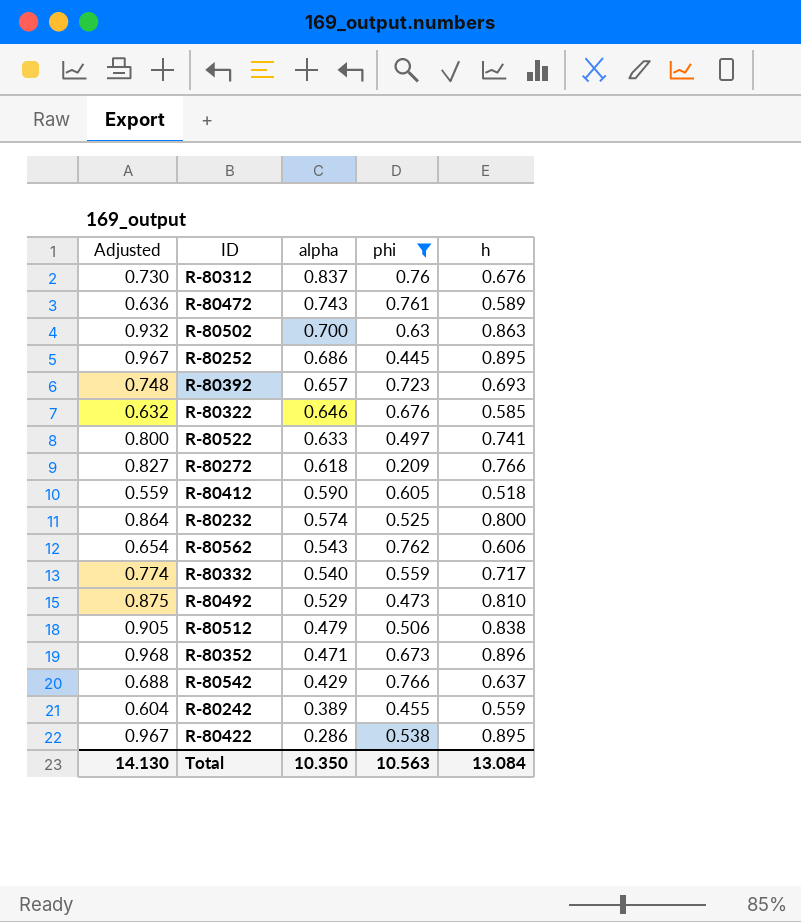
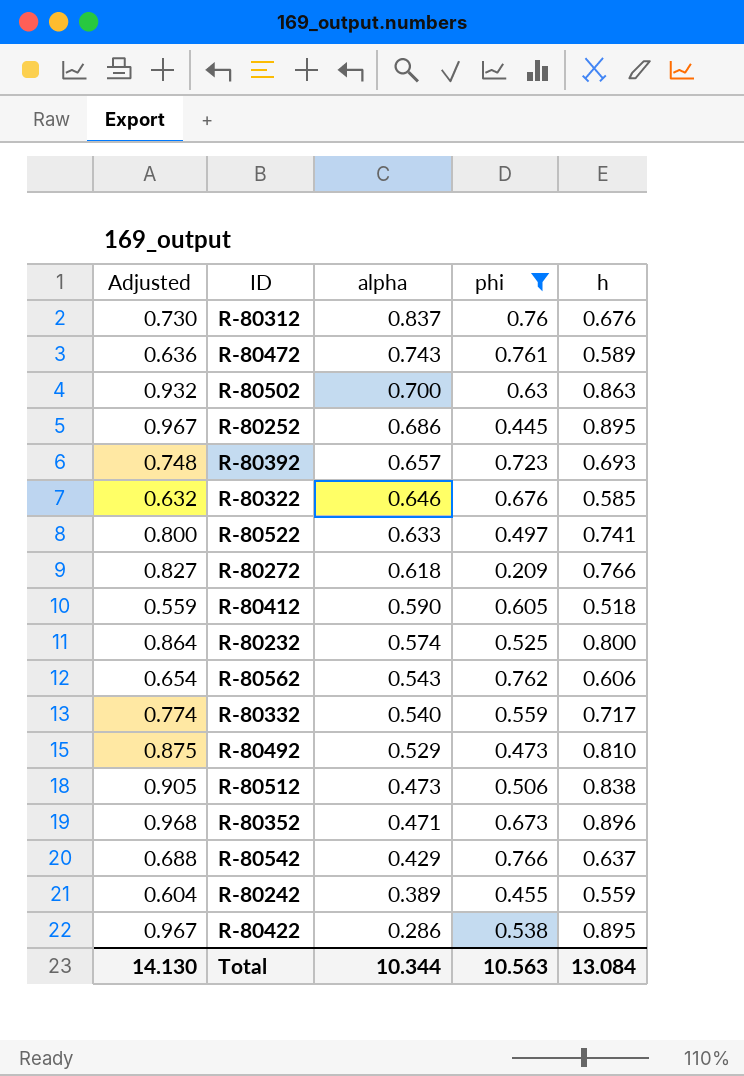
R-80512 | alpha: 0.479 -> 0.473
Total | alpha: 10.350 -> 10.344

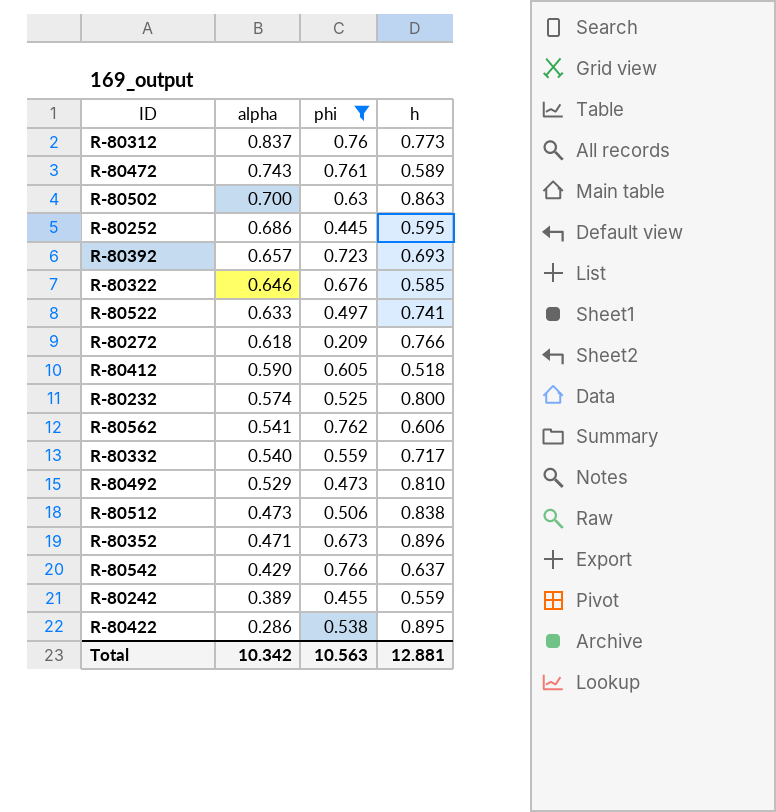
column Adjusted | formula: [h] * 1.08 -> none
R-80312 | h: 0.676 -> 0.773
R-80252 | h: 0.895 -> 0.595
R-80562 | alpha: 0.543 -> 0.541
Total | alpha: 10.344 -> 10.342
Total | h: 13.084 -> 12.881

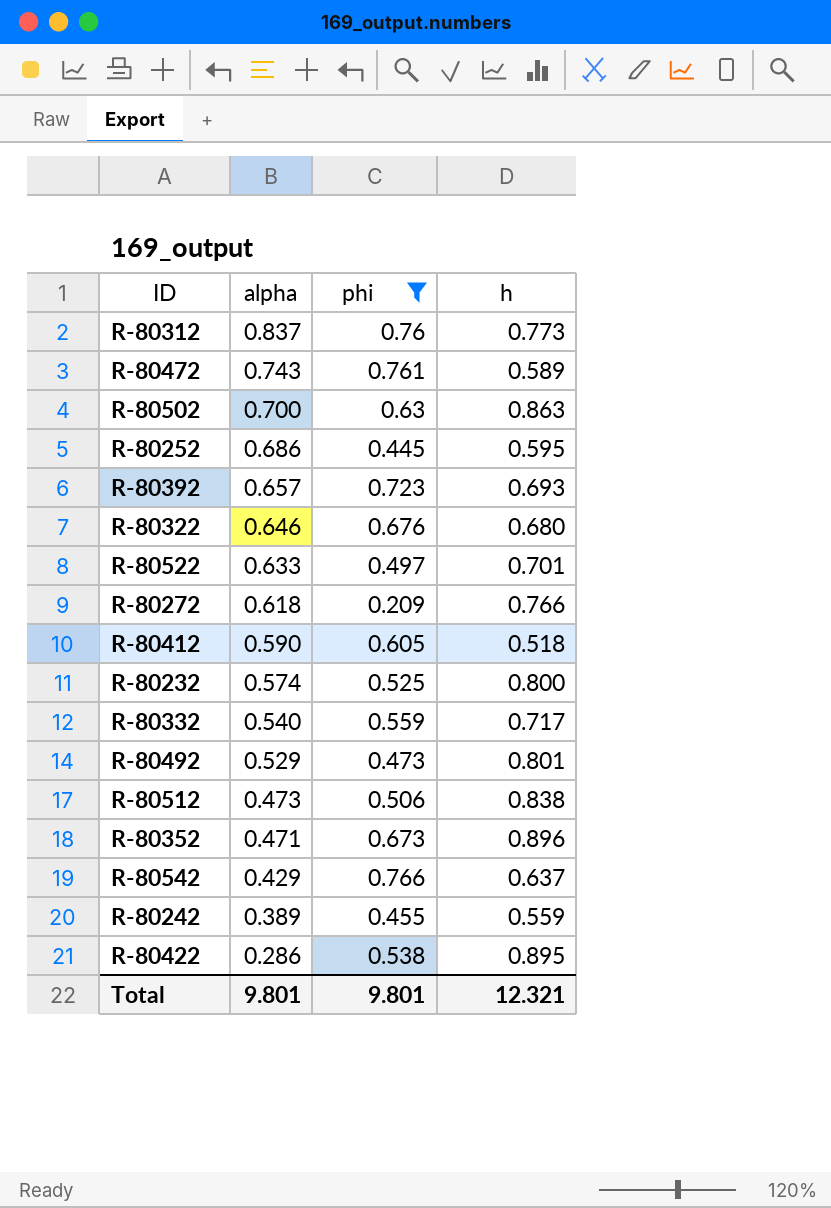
row R-80562: 0.541 | 0.762 | 0.606 -> none
R-80322 | h: 0.585 -> 0.680
R-80522 | h: 0.741 -> 0.701
R-80492 | h: 0.810 -> 0.801
Total | alpha: 10.342 -> 9.801
Total | phi: 10.563 -> 9.801
Total | h: 12.881 -> 12.321

